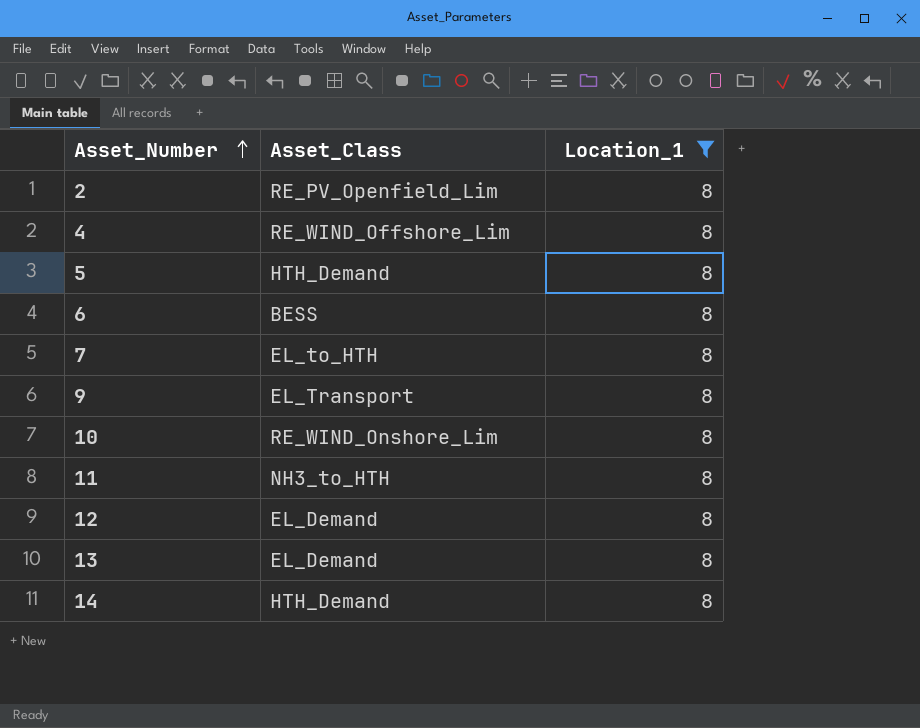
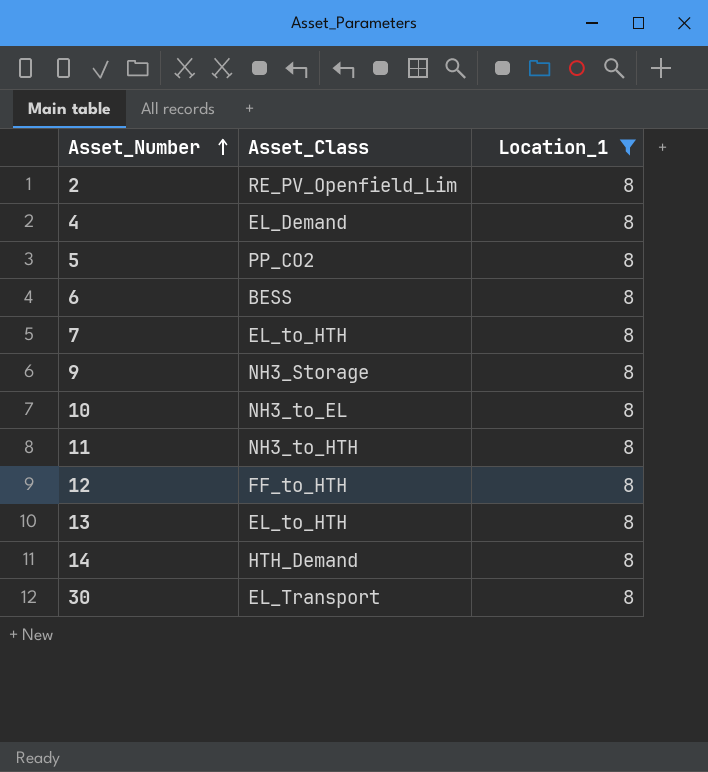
4 | Asset_Class: RE_WIND_Offshore_Lim -> EL_Demand
5 | Asset_Class: HTH_Demand -> PP_CO2
9 | Asset_Class: EL_Transport -> NH3_Storage
10 | Asset_Class: RE_WIND_Onshore_Lim -> NH3_to_EL
12 | Asset_Class: EL_Demand -> FF_to_HTH
13 | Asset_Class: EL_Demand -> EL_to_HTH
row 30: none -> EL_Transport | 8

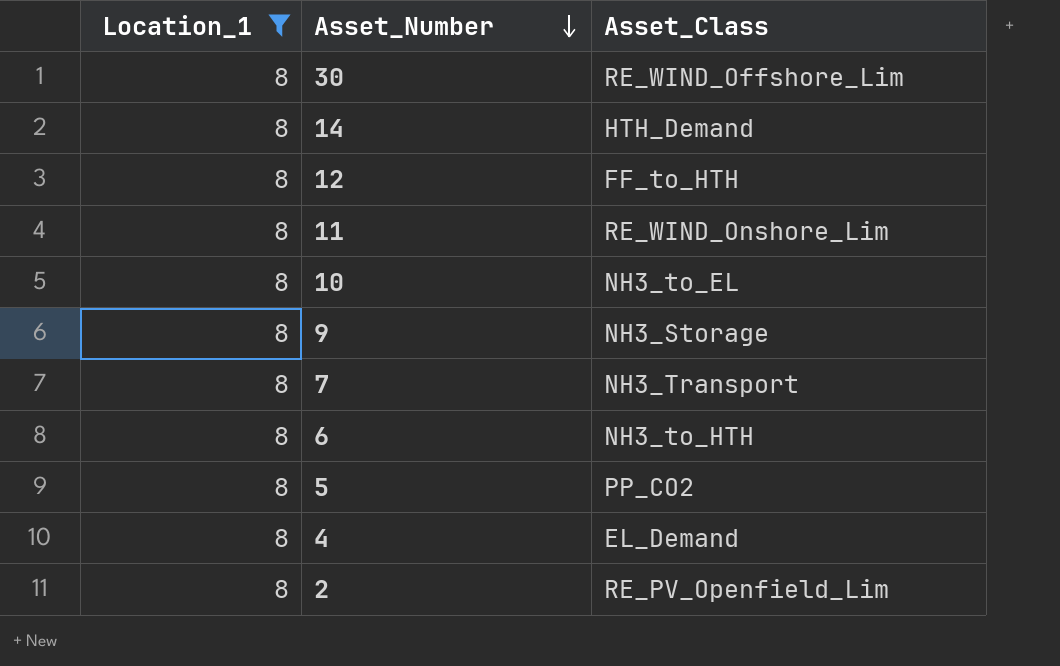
row order: Asset_Number ascending -> Asset_Number descending
column Location_1 | position: 3 -> 1
row 13: EL_to_HTH | 8 -> none
30 | Asset_Class: EL_Transport -> RE_WIND_Offshore_Lim
11 | Asset_Class: NH3_to_HTH -> RE_WIND_Onshore_Lim
7 | Asset_Class: EL_to_HTH -> NH3_Transport
6 | Asset_Class: BESS -> NH3_to_HTH

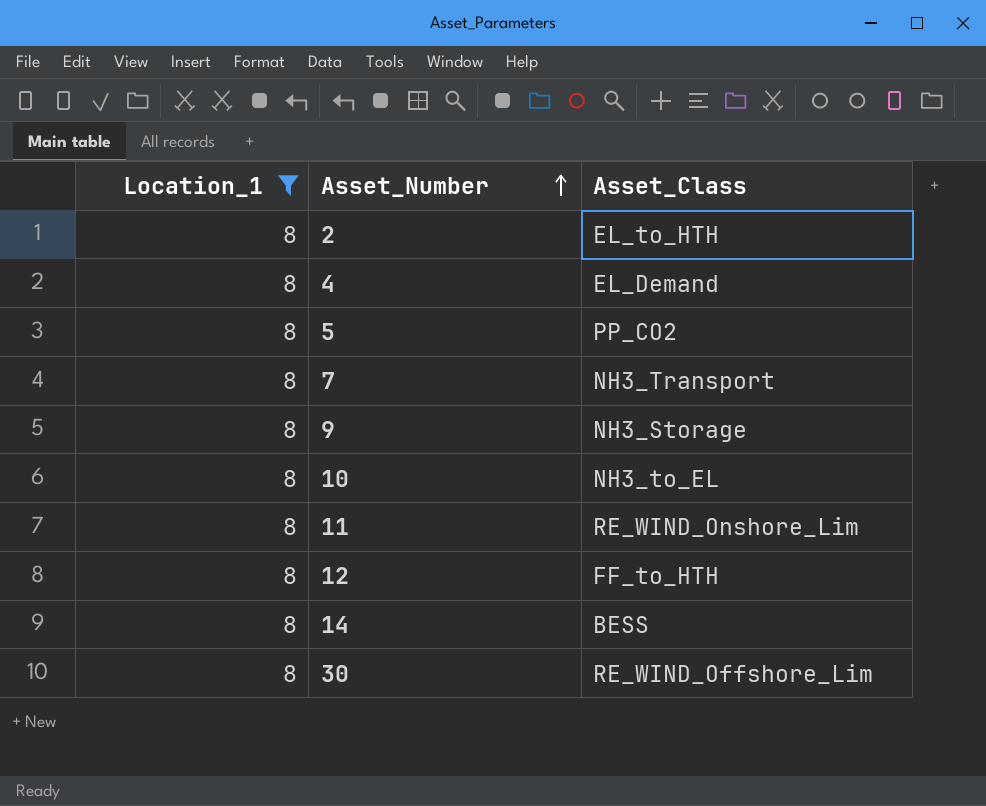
row order: Asset_Number descending -> Asset_Number ascending
row 6: 8 | NH3_to_HTH -> none
2 | Asset_Class: RE_PV_Openfield_Lim -> EL_to_HTH
14 | Asset_Class: HTH_Demand -> BESS

